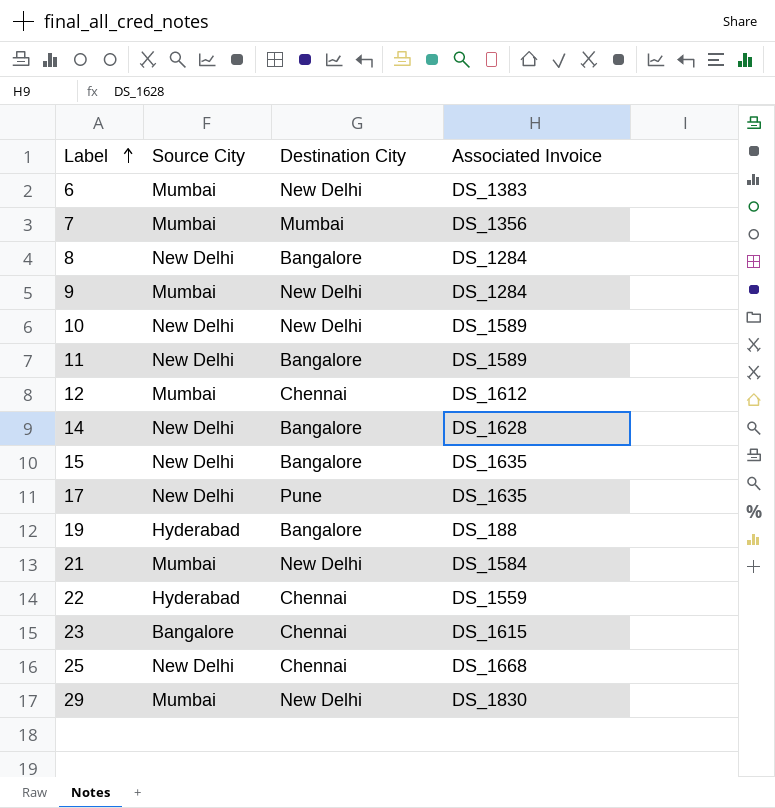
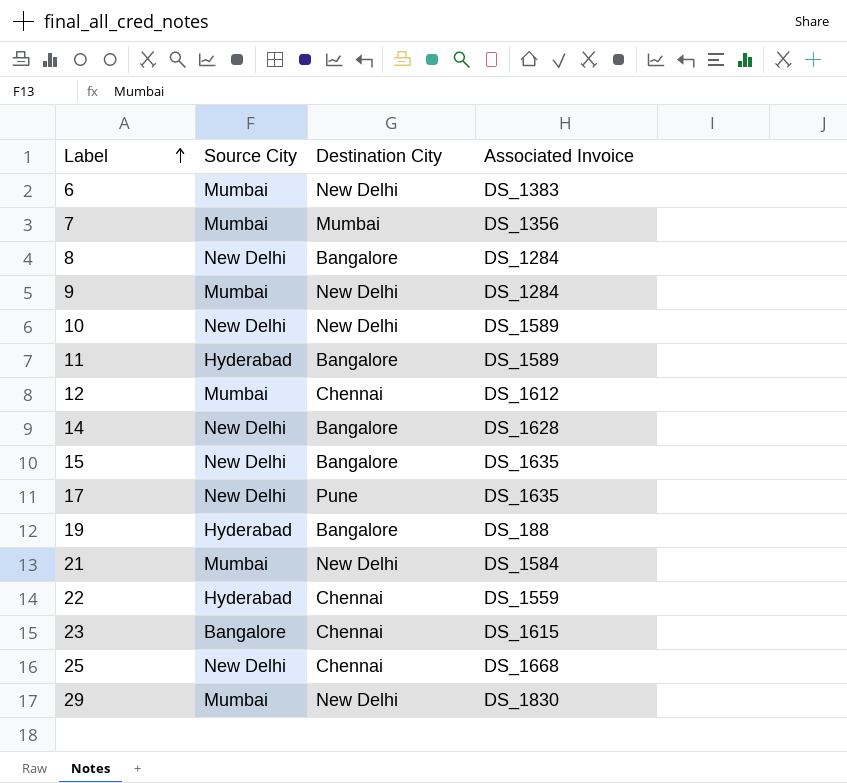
11 | Source City: New Delhi -> Hyderabad

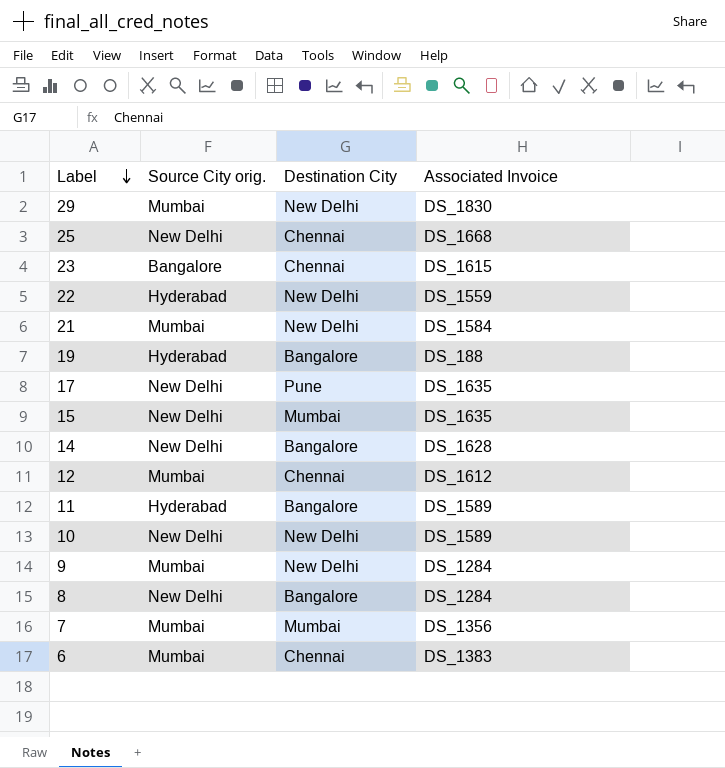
row order: Label ascending -> Label descending
column name: Source City -> Source City orig.
22 | Destination City: Chennai -> New Delhi
15 | Destination City: Bangalore -> Mumbai
6 | Destination City: New Delhi -> Chennai

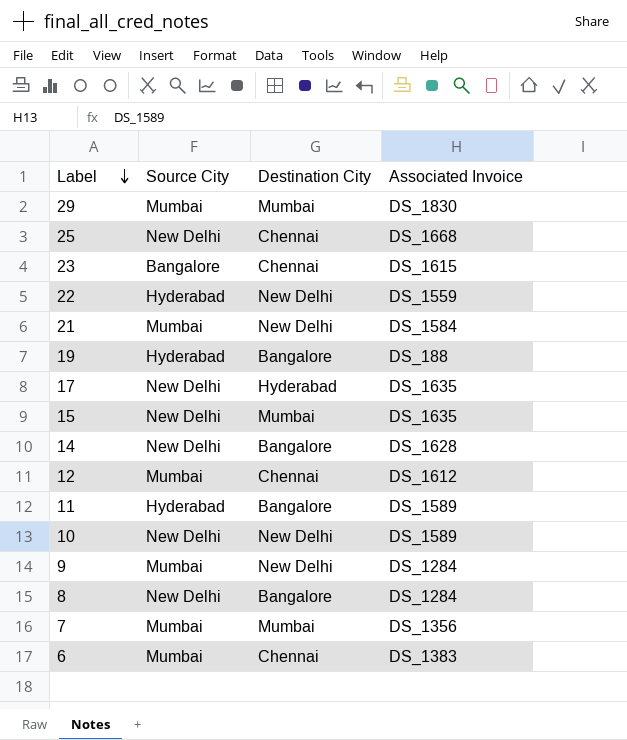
column name: Source City orig. -> Source City
29 | Destination City: New Delhi -> Mumbai
17 | Destination City: Pune -> Hyderabad

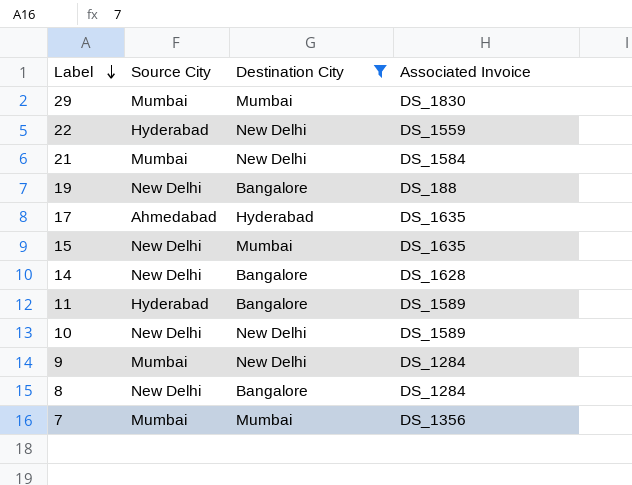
filter: none -> Destination City != Chennai
19 | Source City: Hyderabad -> New Delhi
17 | Source City: New Delhi -> Ahmedabad

